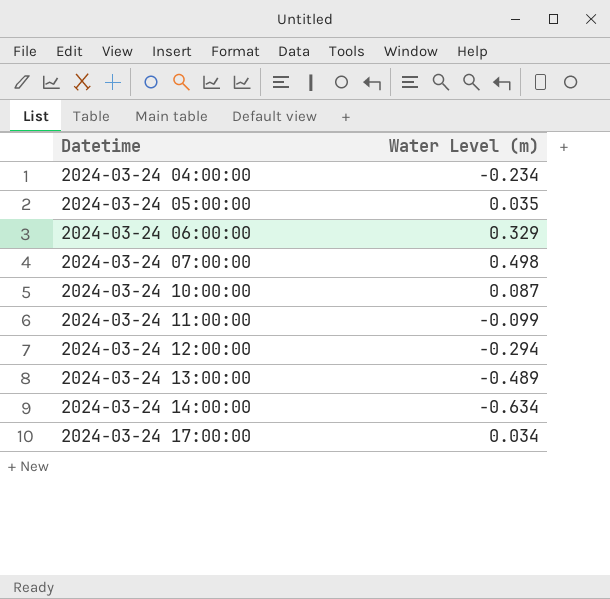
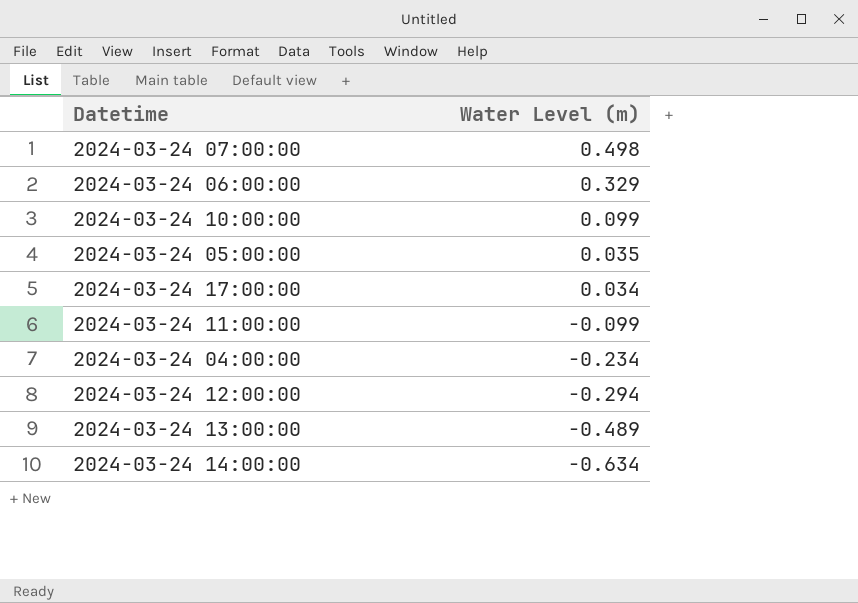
row order: Datetime ascending -> Water Level (m) descending
2024-03-24 10:00:00 | Water Level (m): 0.087 -> 0.099

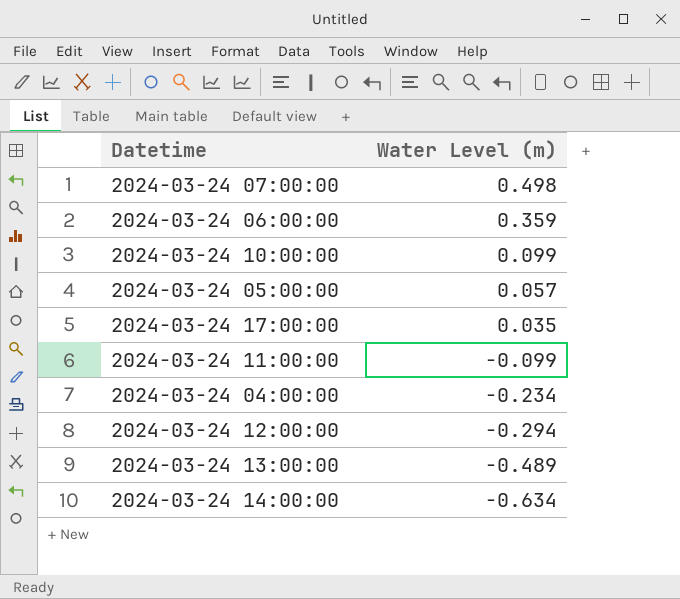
2024-03-24 06:00:00 | Water Level (m): 0.329 -> 0.359
2024-03-24 05:00:00 | Water Level (m): 0.035 -> 0.057
2024-03-24 17:00:00 | Water Level (m): 0.034 -> 0.035

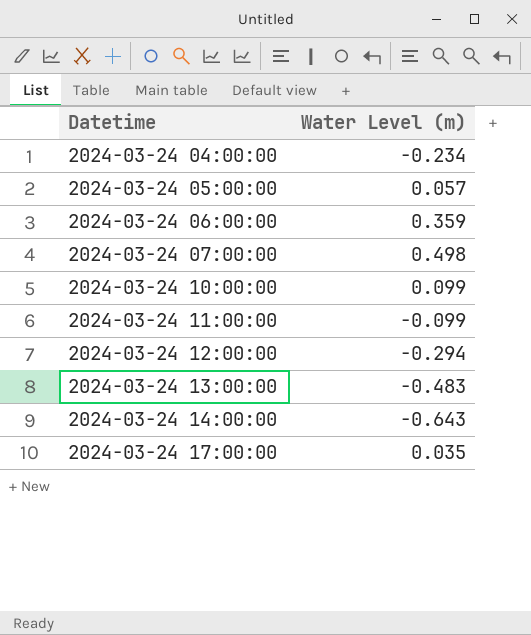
row order: Water Level (m) descending -> Datetime ascending
2024-03-24 13:00:00 | Water Level (m): -0.489 -> -0.483
2024-03-24 14:00:00 | Water Level (m): -0.634 -> -0.643

